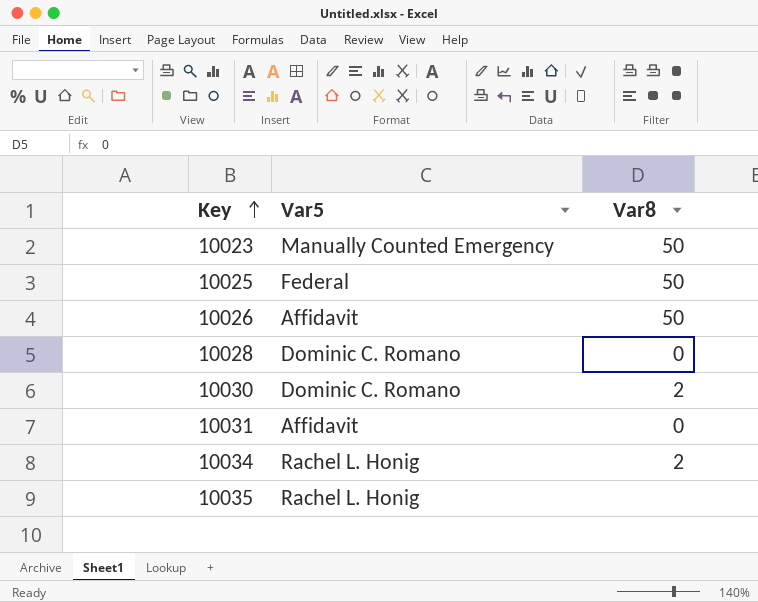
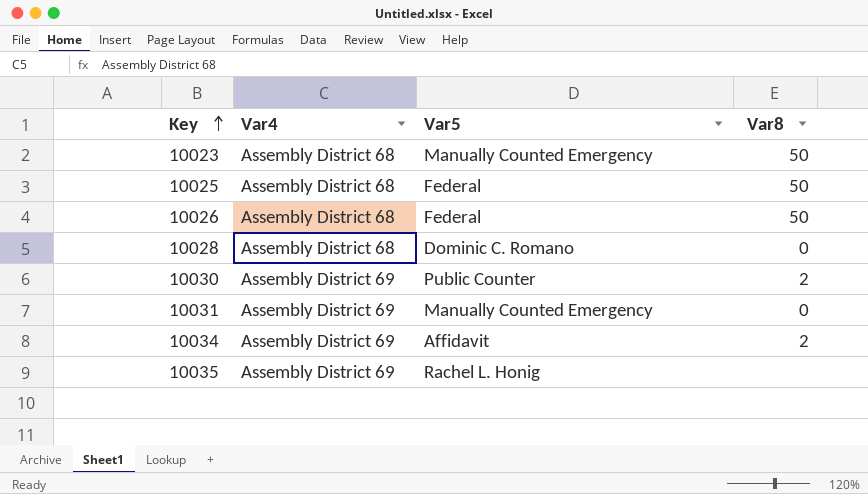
column Var4 | position: none -> 2
10026 | Var5: Affidavit -> Federal
10030 | Var5: Dominic C. Romano -> Public Counter
10031 | Var5: Affidavit -> Manually Counted Emergency
10034 | Var5: Rachel L. Honig -> Affidavit

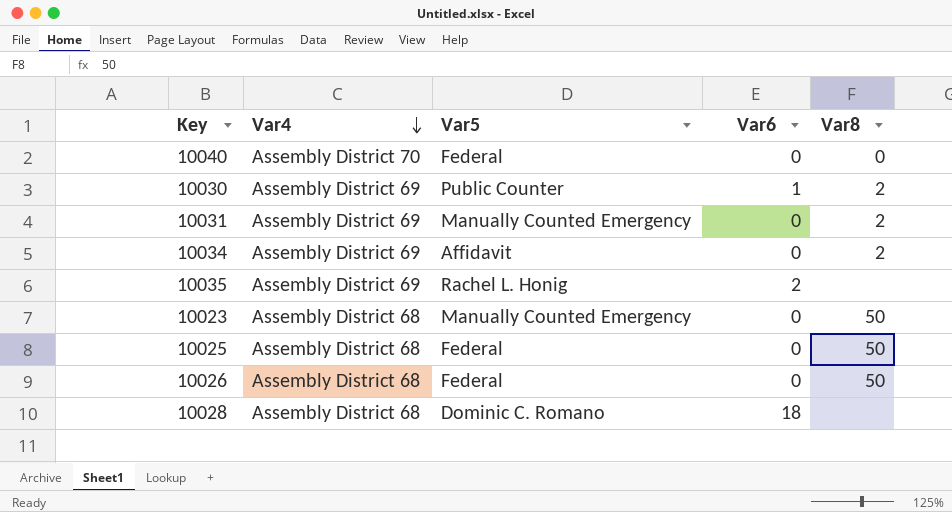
row order: Key ascending -> Var4 descending
column Var6 | position: none -> 4
row 10040: none -> Assembly District 70 | Federal | 0 | 0
10031 | Var8: 0 -> 2
10028 | Var8: 0 -> none

